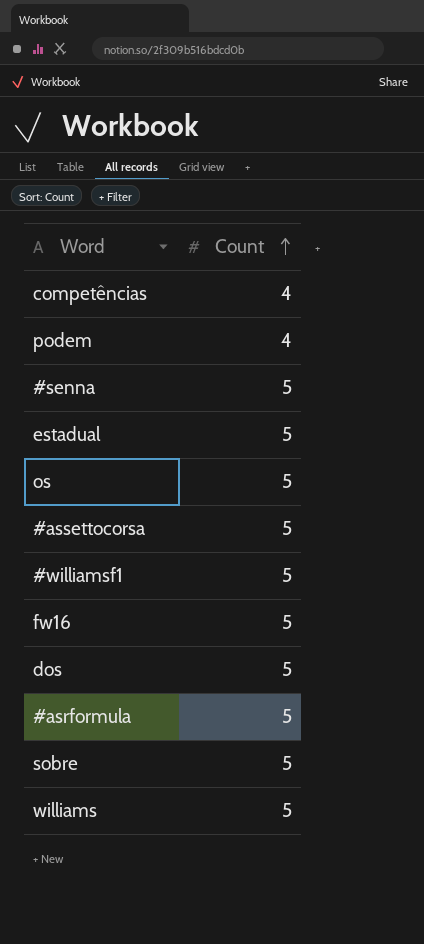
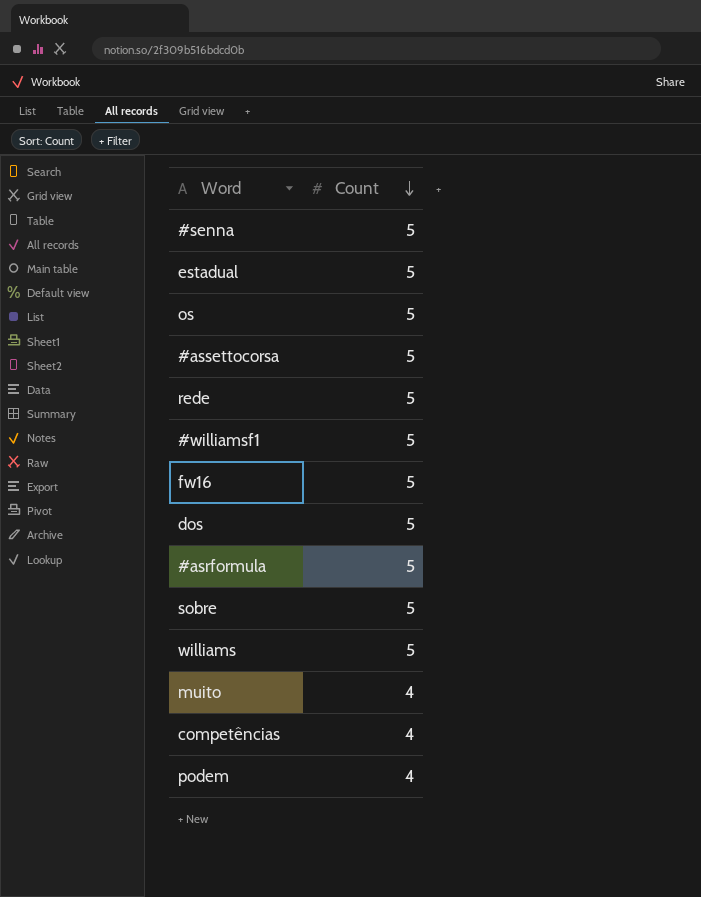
row order: Count ascending -> Count descending
row rede: none -> 5
row muito: none -> 4

